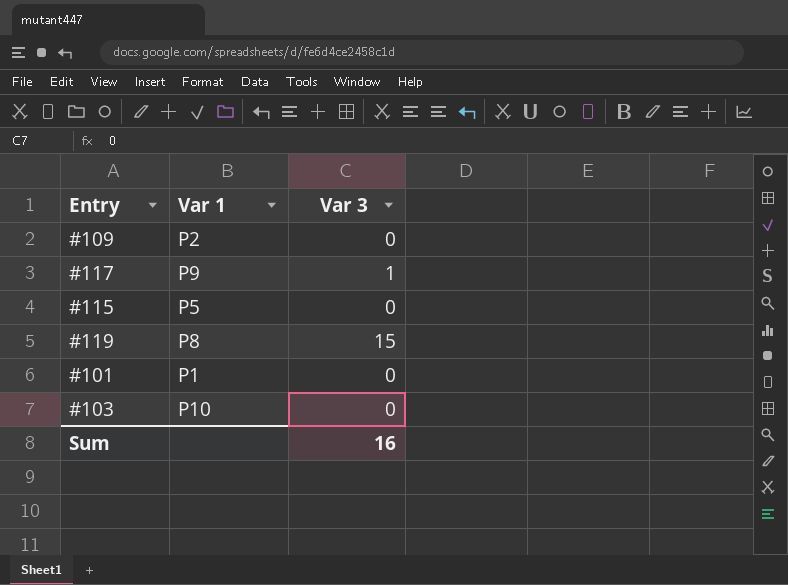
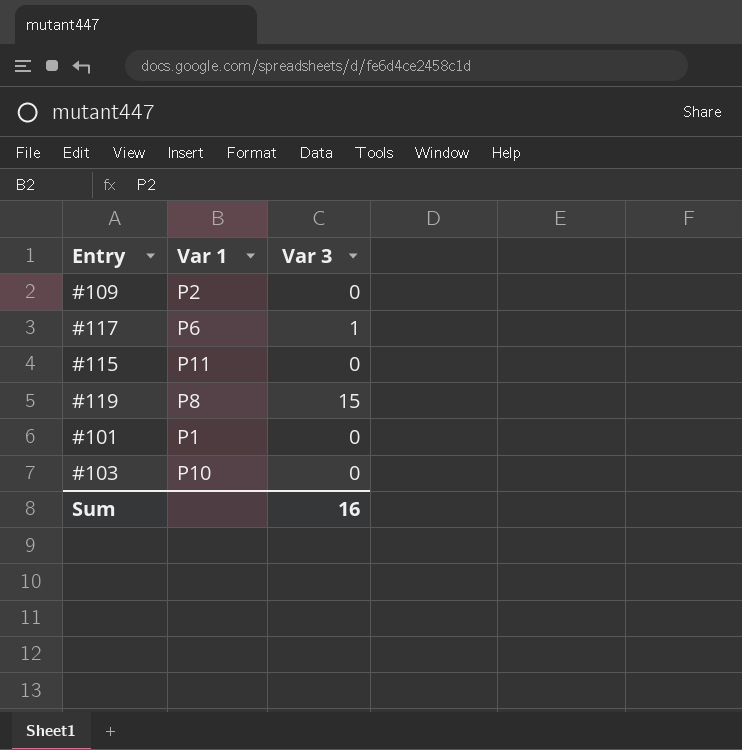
#117 | Var 1: P9 -> P6
#115 | Var 1: P5 -> P11

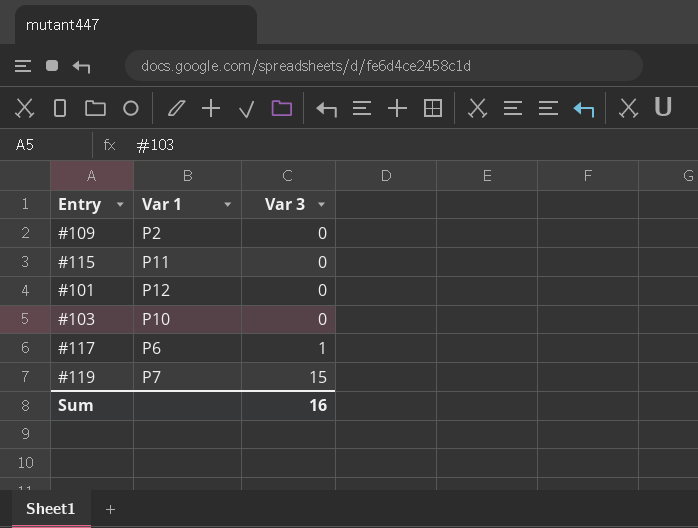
row order: none -> Var 3 ascending
#101 | Var 1: P1 -> P12
#119 | Var 1: P8 -> P7

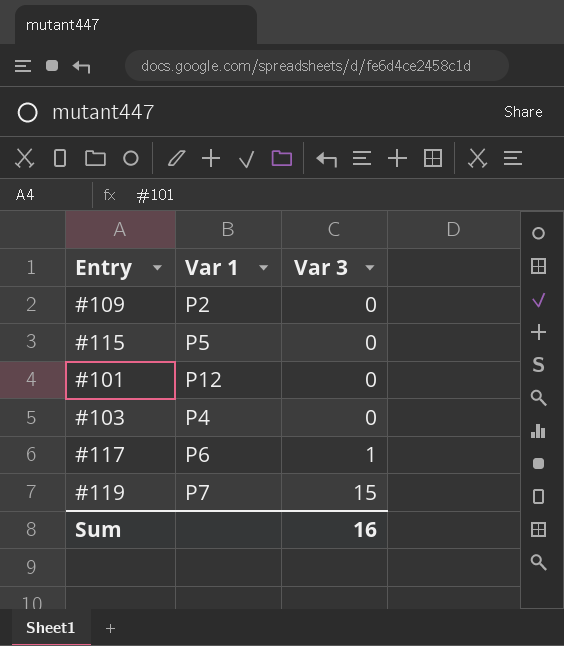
#115 | Var 1: P11 -> P5
#103 | Var 1: P10 -> P4

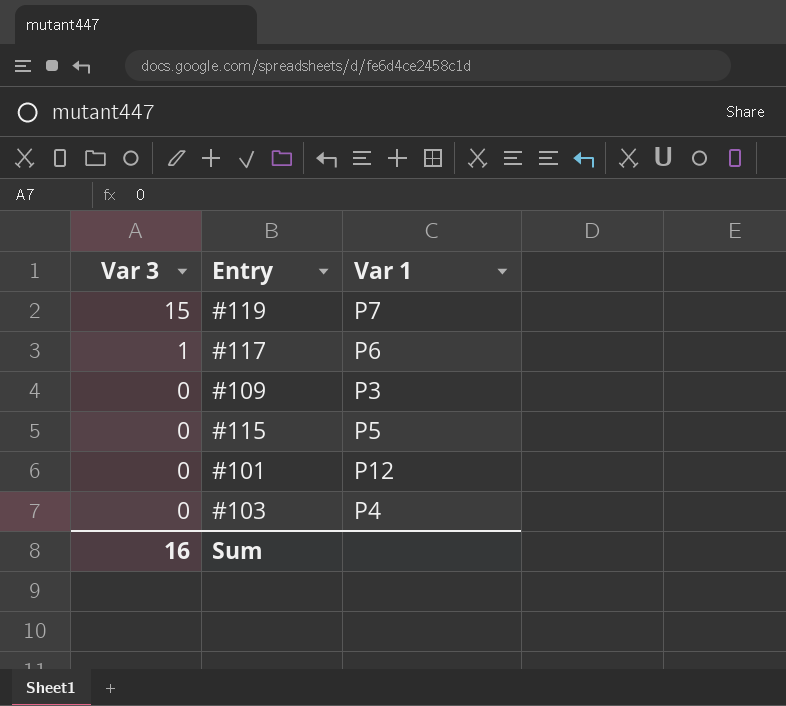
row order: Var 3 ascending -> Var 3 descending
column Var 3 | position: 3 -> 1
#109 | Var 1: P2 -> P3

